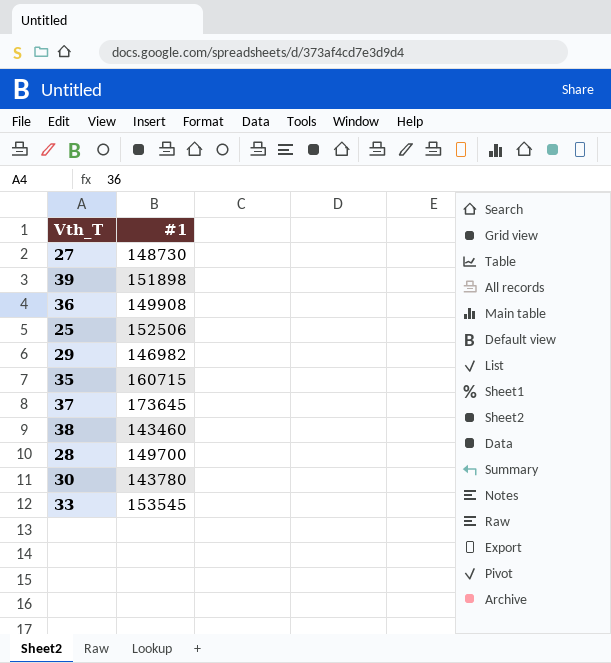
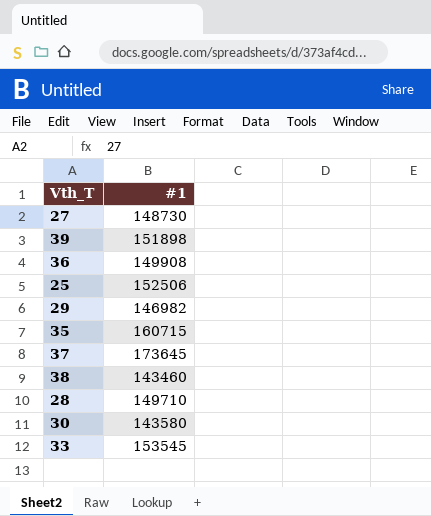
28 | #1: 149700 -> 149710
30 | #1: 143780 -> 143580

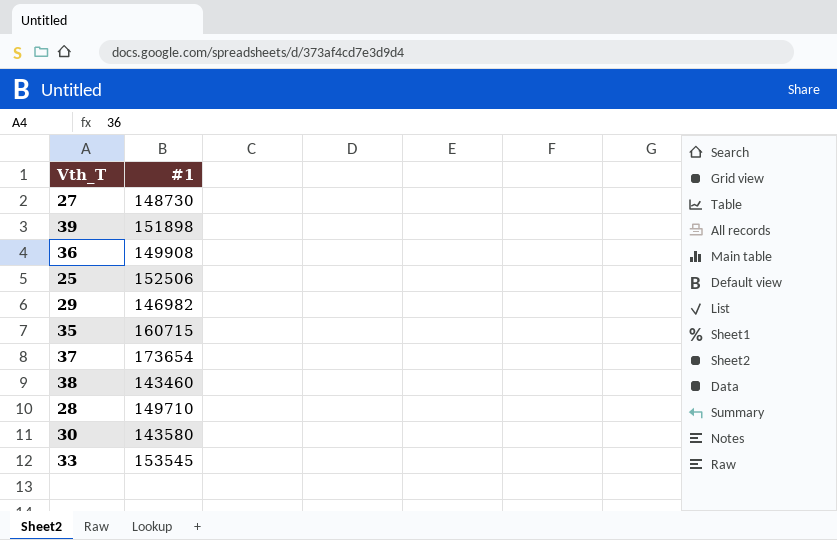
37 | #1: 173645 -> 173654

